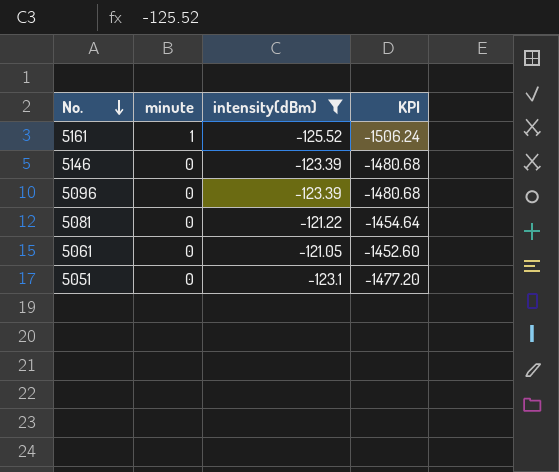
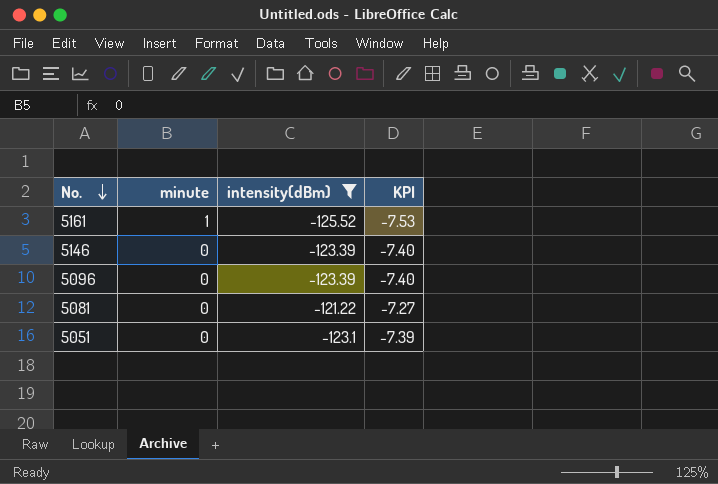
column KPI | formula: [intensity(dBm)] * 12 -> [intensity(dBm)] * 0.06
row 5061: 0 | -121.05 | -1452.60 -> none

